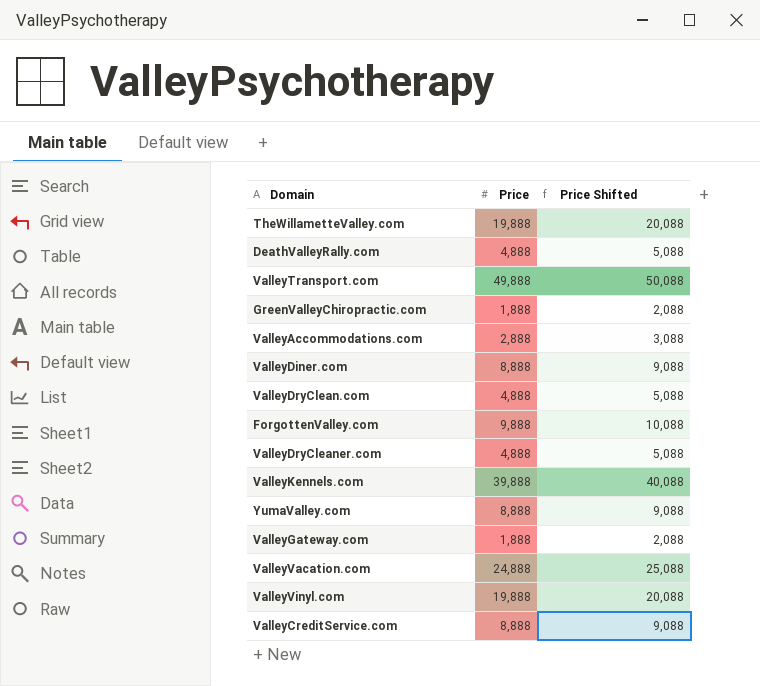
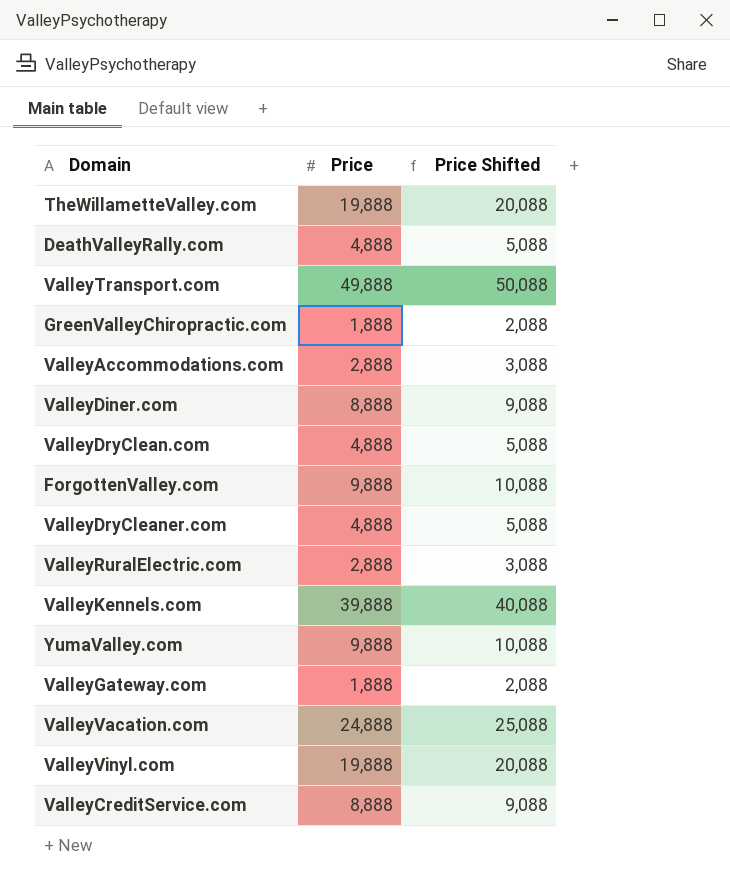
row ValleyRuralElectric.com: none -> 2,888 | 3,088
YumaValley.com | Price: 8,888 -> 9,888
YumaValley.com | Price Shifted: 9,088 -> 10,088

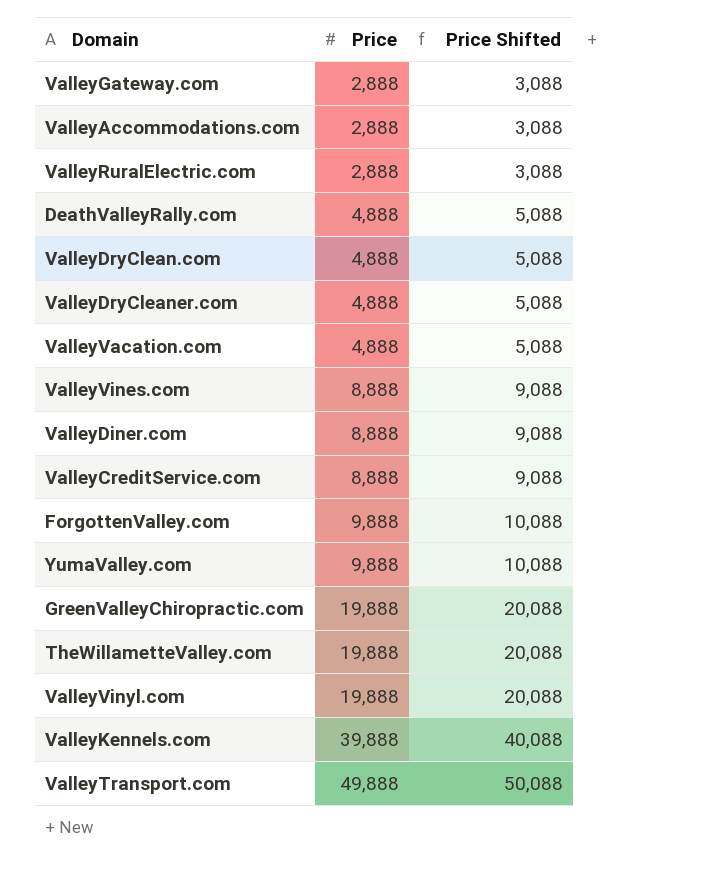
row order: none -> Price ascending
ValleyGateway.com | Price: 1,888 -> 2,888
ValleyGateway.com | Price Shifted: 2,088 -> 3,088
ValleyVacation.com | Price: 24,888 -> 4,888
ValleyVacation.com | Price Shifted: 25,088 -> 5,088
row ValleyVines.com: none -> 8,888 | 9,088
GreenValleyChiropractic.com | Price: 1,888 -> 19,888
GreenValleyChiropractic.com | Price Shifted: 2,088 -> 20,088

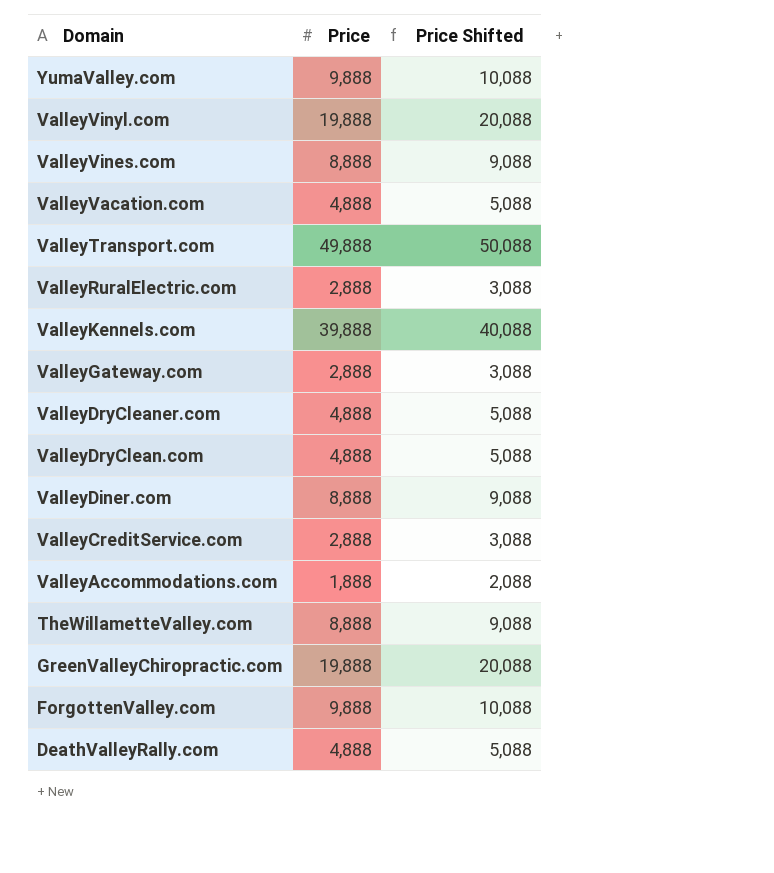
row order: Price ascending -> Domain descending
ValleyCreditService.com | Price: 8,888 -> 2,888
ValleyCreditService.com | Price Shifted: 9,088 -> 3,088
ValleyAccommodations.com | Price: 2,888 -> 1,888
ValleyAccommodations.com | Price Shifted: 3,088 -> 2,088
TheWillametteValley.com | Price: 19,888 -> 8,888
TheWillametteValley.com | Price Shifted: 20,088 -> 9,088

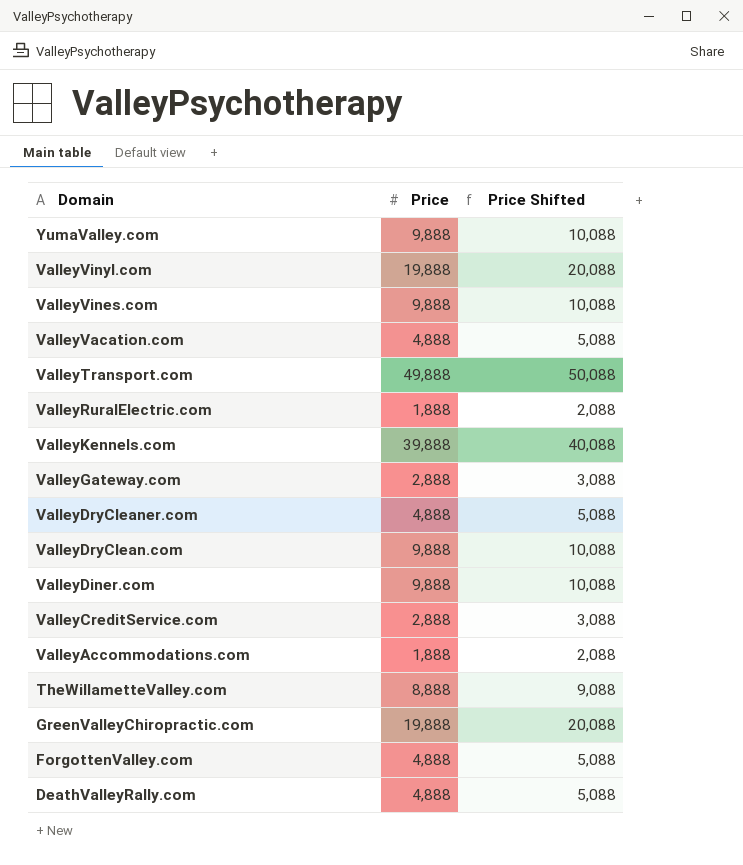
ValleyVines.com | Price: 8,888 -> 9,888
ValleyVines.com | Price Shifted: 9,088 -> 10,088
ValleyRuralElectric.com | Price: 2,888 -> 1,888
ValleyRuralElectric.com | Price Shifted: 3,088 -> 2,088
ValleyDryClean.com | Price: 4,888 -> 9,888
ValleyDryClean.com | Price Shifted: 5,088 -> 10,088
ValleyDiner.com | Price: 8,888 -> 9,888
ValleyDiner.com | Price Shifted: 9,088 -> 10,088
ForgottenValley.com | Price: 9,888 -> 4,888
ForgottenValley.com | Price Shifted: 10,088 -> 5,088

